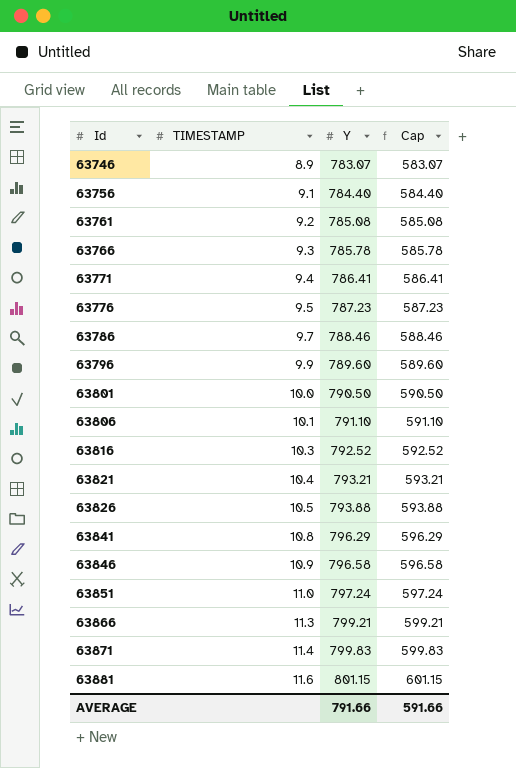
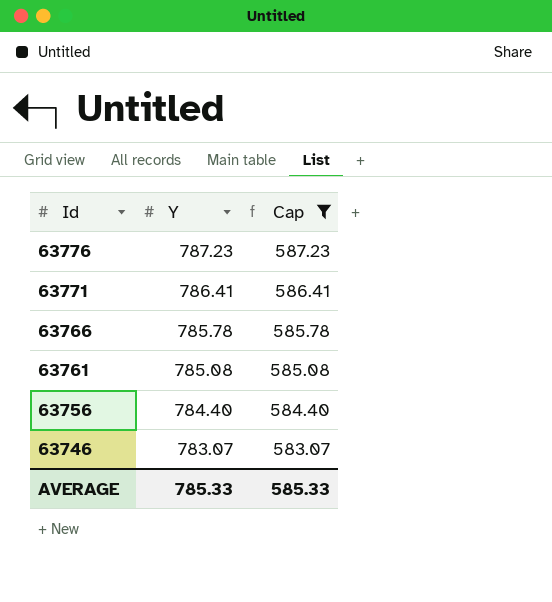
filter: none -> Cap <= 587.23
row order: Id ascending -> Id descending
column TIMESTAMP | position: 2 -> none
AVERAGE | Y: 791.66 -> 785.33
AVERAGE | Cap: 591.66 -> 585.33

